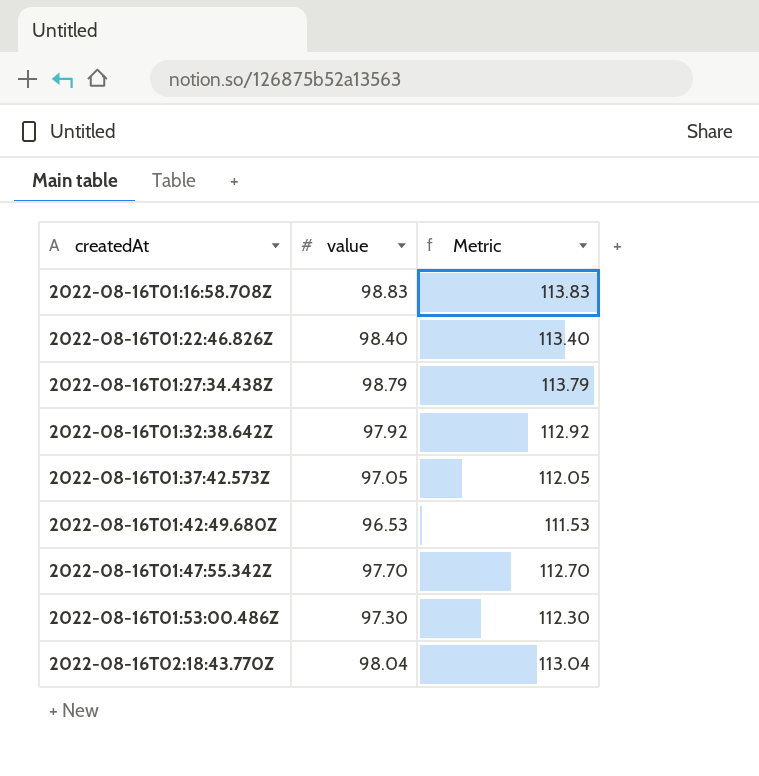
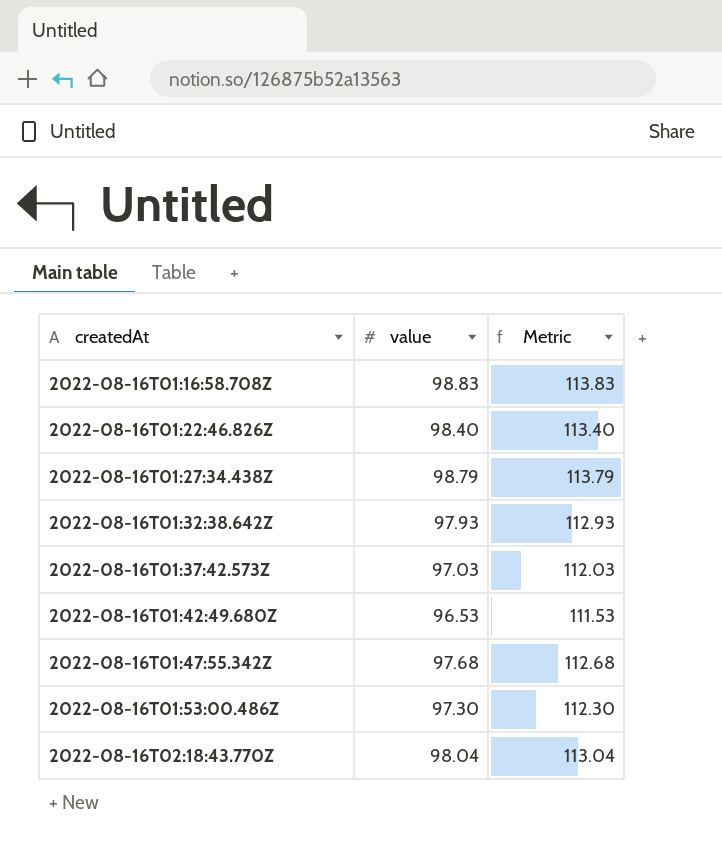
2022-08-16T01:32:38.642Z | value: 97.92 -> 97.93
2022-08-16T01:32:38.642Z | Metric: 112.92 -> 112.93
2022-08-16T01:37:42.573Z | value: 97.05 -> 97.03
2022-08-16T01:37:42.573Z | Metric: 112.05 -> 112.03
2022-08-16T01:47:55.342Z | value: 97.70 -> 97.68
2022-08-16T01:47:55.342Z | Metric: 112.70 -> 112.68

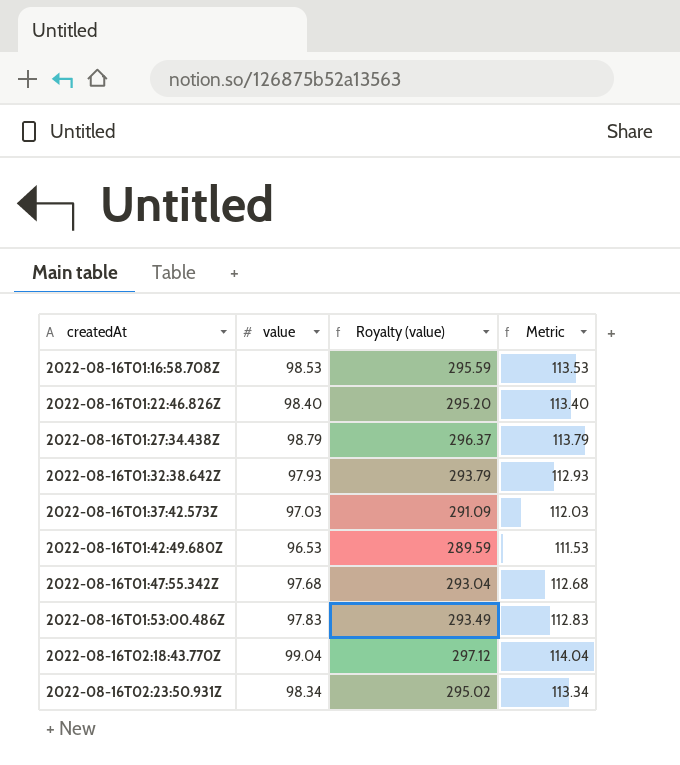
column Royalty (value) | formula: none -> [value] * 3
2022-08-16T01:16:58.708Z | value: 98.83 -> 98.53
2022-08-16T01:16:58.708Z | Metric: 113.83 -> 113.53
2022-08-16T01:53:00.486Z | value: 97.30 -> 97.83
2022-08-16T01:53:00.486Z | Metric: 112.30 -> 112.83
2022-08-16T02:18:43.770Z | value: 98.04 -> 99.04
2022-08-16T02:18:43.770Z | Metric: 113.04 -> 114.04
row 2022-08-16T02:23:50.931Z: none -> 98.34 | 295.02 | 113.34

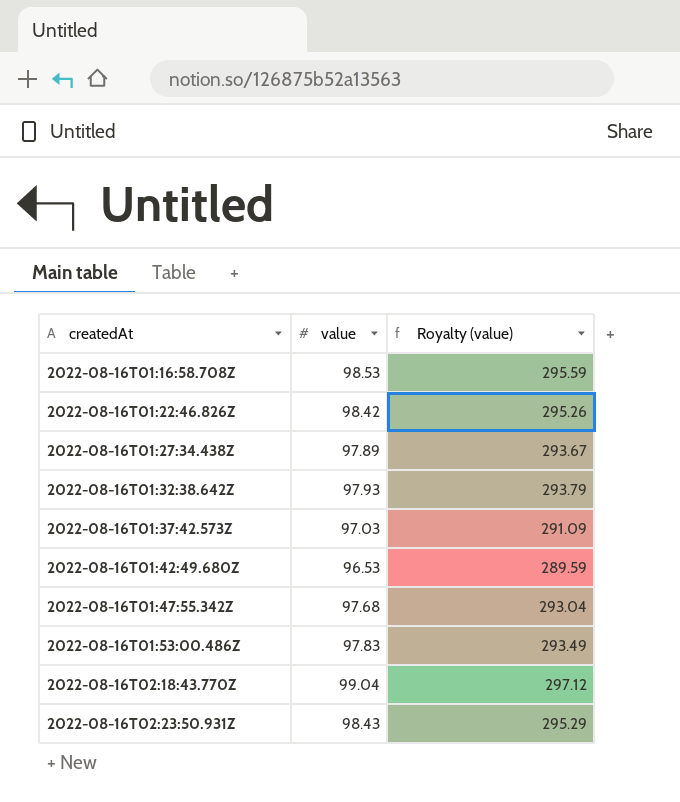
column Metric | formula: [value] + 15 -> none
2022-08-16T01:22:46.826Z | value: 98.40 -> 98.42
2022-08-16T01:22:46.826Z | Royalty (value): 295.20 -> 295.26
2022-08-16T01:27:34.438Z | value: 98.79 -> 97.89
2022-08-16T01:27:34.438Z | Royalty (value): 296.37 -> 293.67
2022-08-16T02:23:50.931Z | value: 98.34 -> 98.43
2022-08-16T02:23:50.931Z | Royalty (value): 295.02 -> 295.29

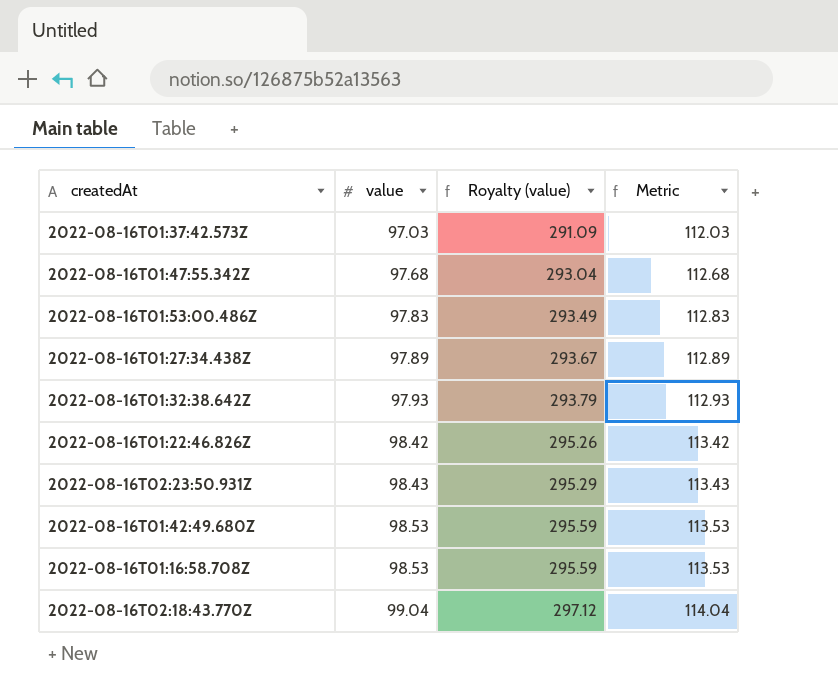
row order: createdAt ascending -> value ascending
column Metric | formula: none -> [value] + 15
2022-08-16T01:42:49.680Z | value: 96.53 -> 98.53
2022-08-16T01:42:49.680Z | Royalty (value): 289.59 -> 295.59

